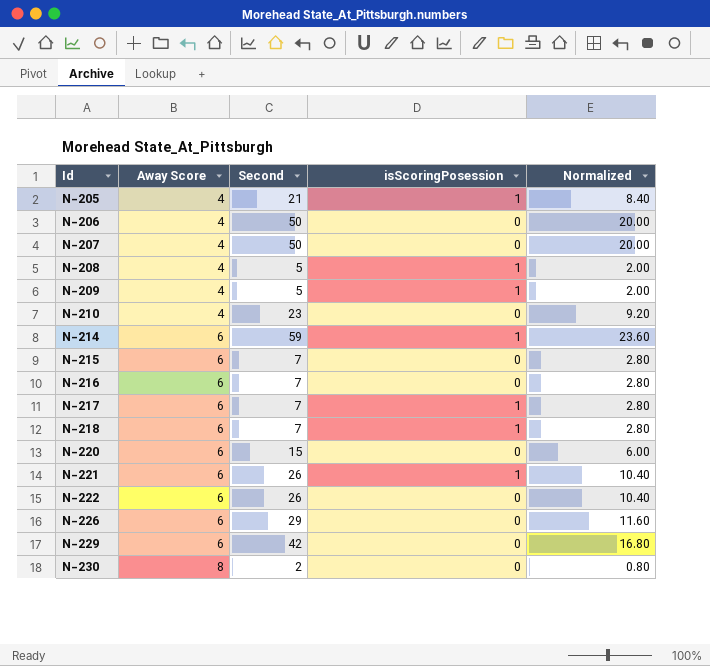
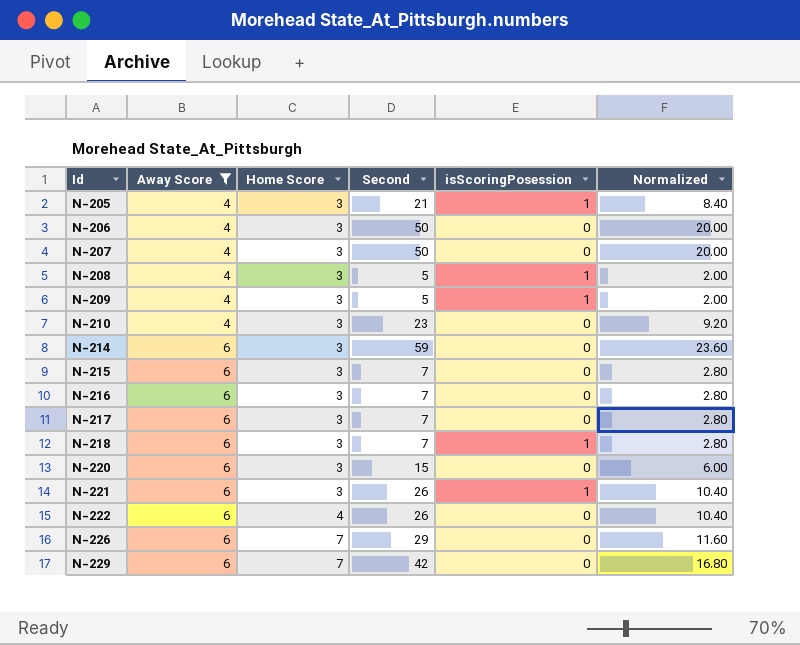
filter: none -> Away Score != 8
column Home Score | position: none -> 3
N-214 | isScoringPosession: 1 -> 0
N-217 | isScoringPosession: 1 -> 0

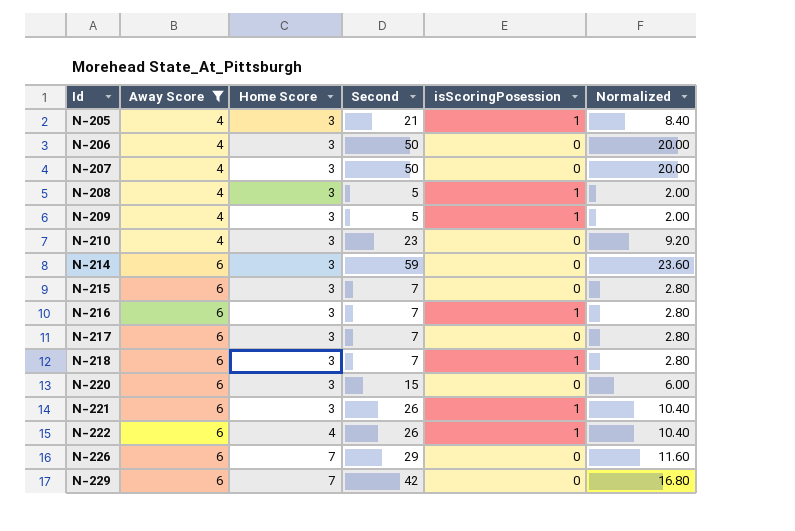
N-216 | isScoringPosession: 0 -> 1
N-222 | isScoringPosession: 0 -> 1

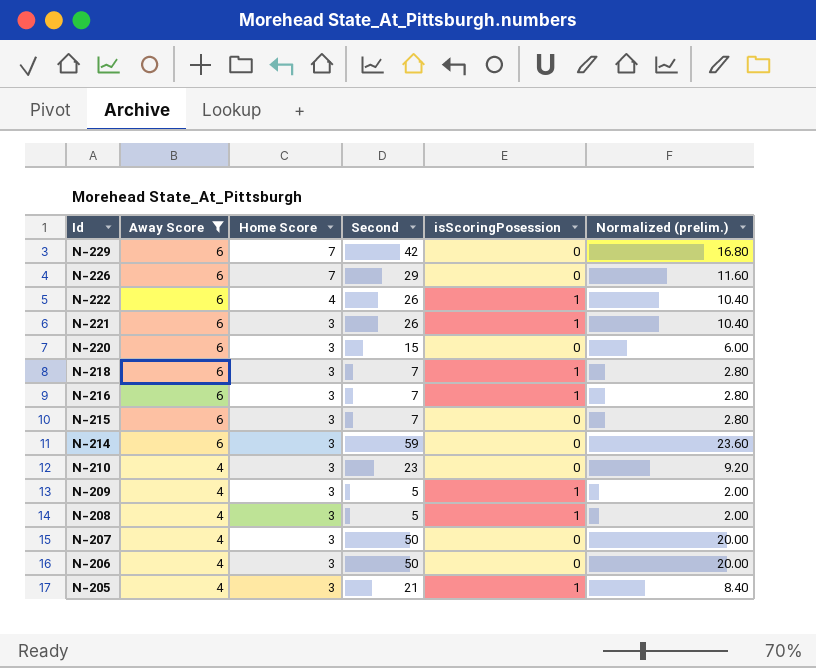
row order: Id ascending -> Id descending
column name: Normalized -> Normalized (prelim.)
row N-217: 6 | 3 | 7 | 0 | 2.80 -> none

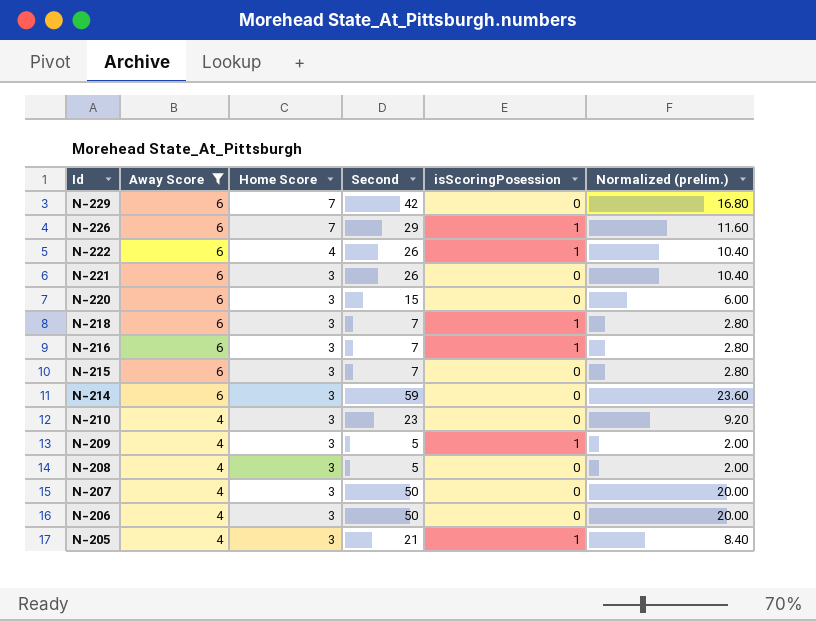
N-226 | isScoringPosession: 0 -> 1
N-221 | isScoringPosession: 1 -> 0
N-208 | isScoringPosession: 1 -> 0

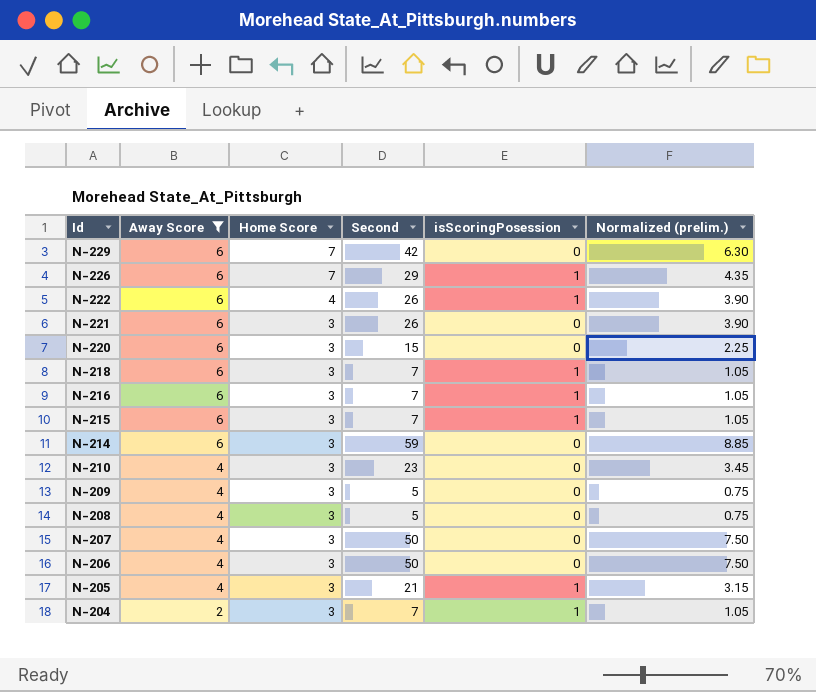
column Normalized (prelim.) | formula: [Second] * 0.4 -> [Second] * 0.15
N-215 | isScoringPosession: 0 -> 1
N-209 | isScoringPosession: 1 -> 0
row N-204: none -> 2 | 3 | 7 | 1 | 1.05

